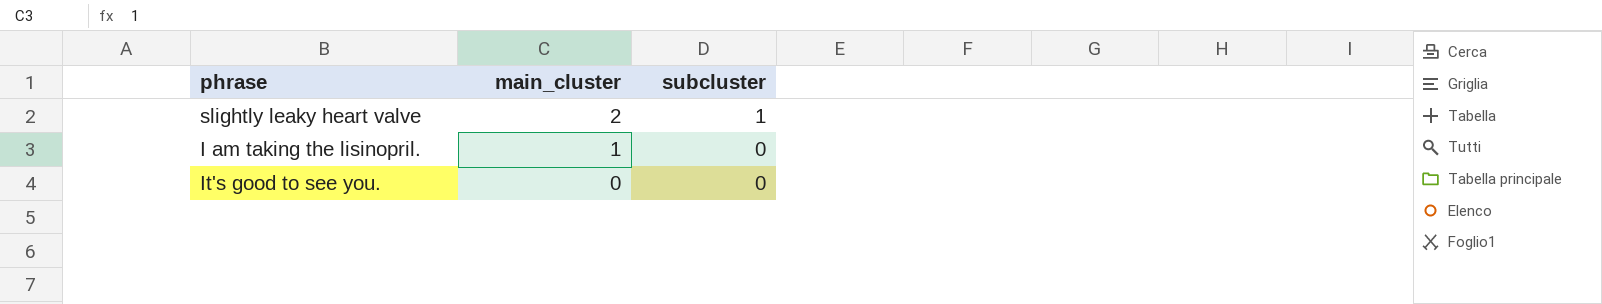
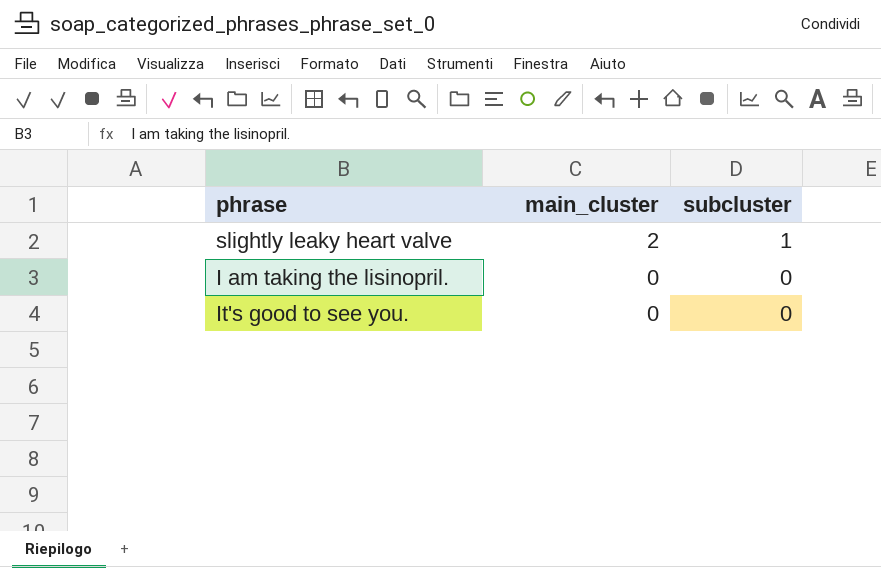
I am taking the lisinopril. | main_cluster: 1 -> 0

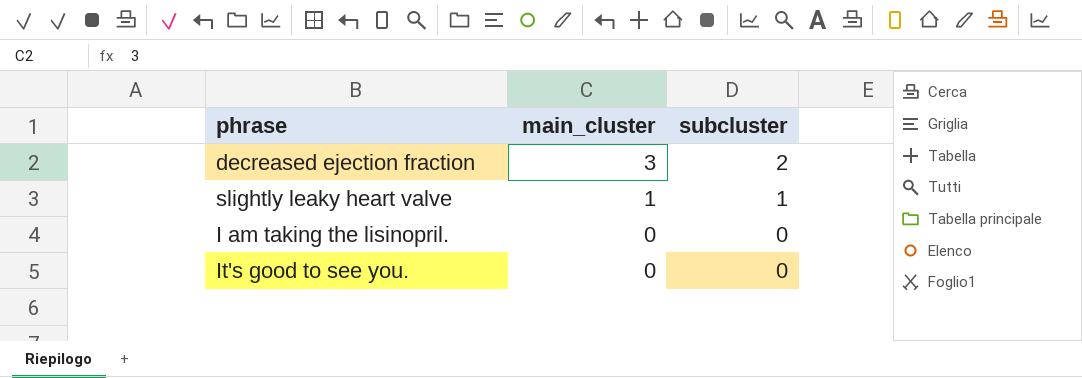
row decreased ejection fraction: none -> 3 | 2
slightly leaky heart valve | main_cluster: 2 -> 1

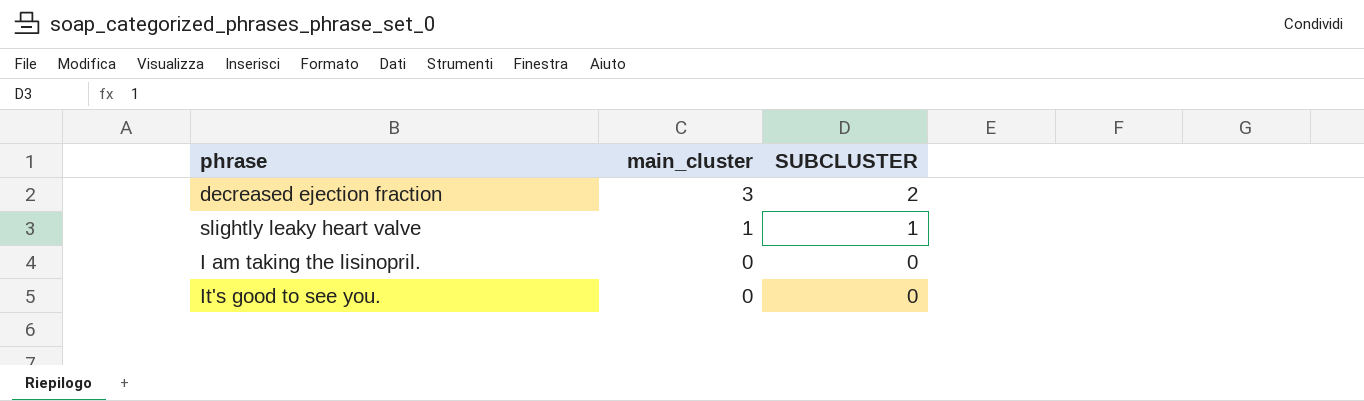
column name: subcluster -> SUBCLUSTER

